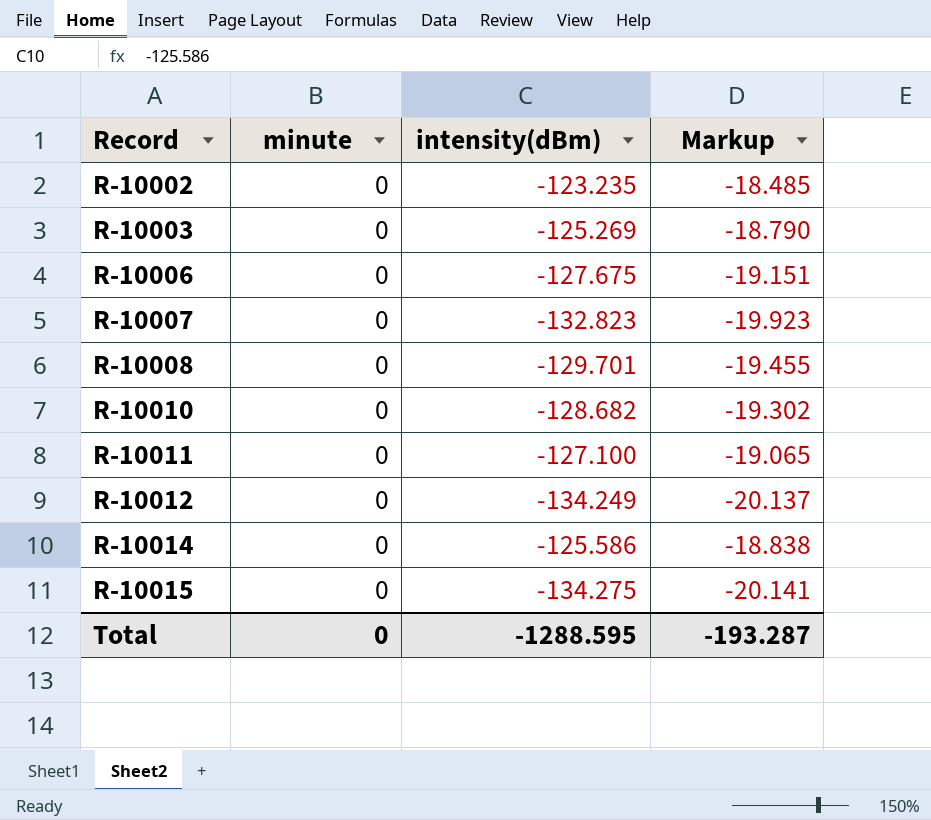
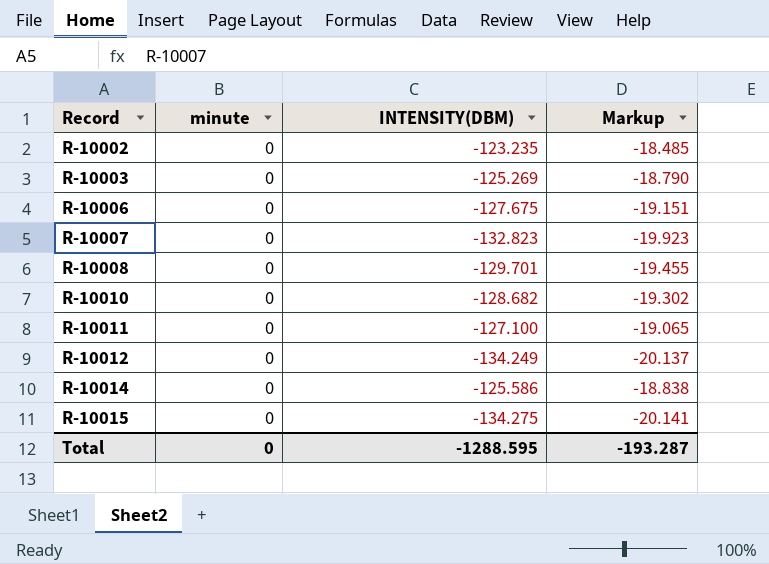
column name: intensity(dBm) -> INTENSITY(DBM)

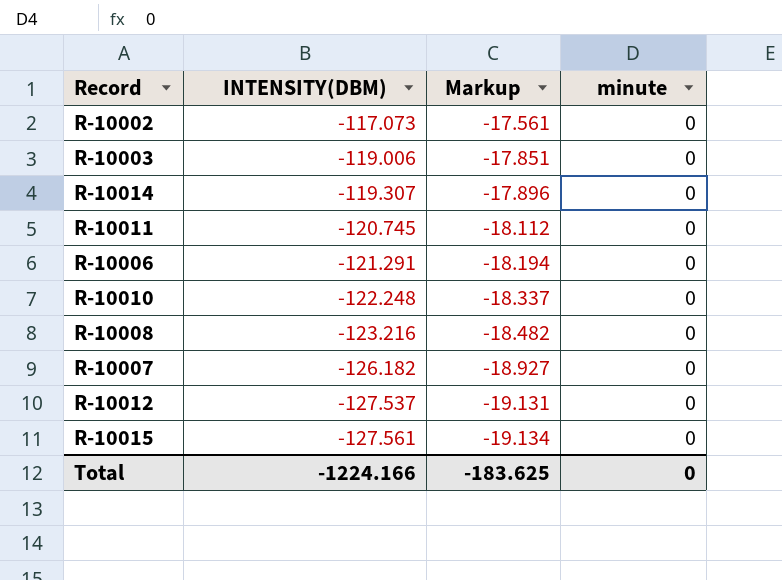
row order: Record ascending -> INTENSITY(DBM) descending
column minute | position: 2 -> 4
R-10002 | INTENSITY(DBM): -123.235 -> -117.073
R-10002 | Markup: -18.485 -> -17.561
R-10003 | INTENSITY(DBM): -125.269 -> -119.006
R-10003 | Markup: -18.790 -> -17.851
R-10014 | INTENSITY(DBM): -125.586 -> -119.307
R-10014 | Markup: -18.838 -> -17.896
R-10011 | INTENSITY(DBM): -127.100 -> -120.745
R-10011 | Markup: -19.065 -> -18.112
R-10006 | INTENSITY(DBM): -127.675 -> -121.291
R-10006 | Markup: -19.151 -> -18.194
R-10010 | INTENSITY(DBM): -128.682 -> -122.248
R-10010 | Markup: -19.302 -> -18.337
R-10008 | INTENSITY(DBM): -129.701 -> -123.216
R-10008 | Markup: -19.455 -> -18.482
R-10007 | INTENSITY(DBM): -132.823 -> -126.182
R-10007 | Markup: -19.923 -> -18.927
R-10012 | INTENSITY(DBM): -134.249 -> -127.537
R-10012 | Markup: -20.137 -> -19.131
R-10015 | INTENSITY(DBM): -134.275 -> -127.561
R-10015 | Markup: -20.141 -> -19.134
Total | INTENSITY(DBM): -1288.595 -> -1224.166
Total | Markup: -193.287 -> -183.625

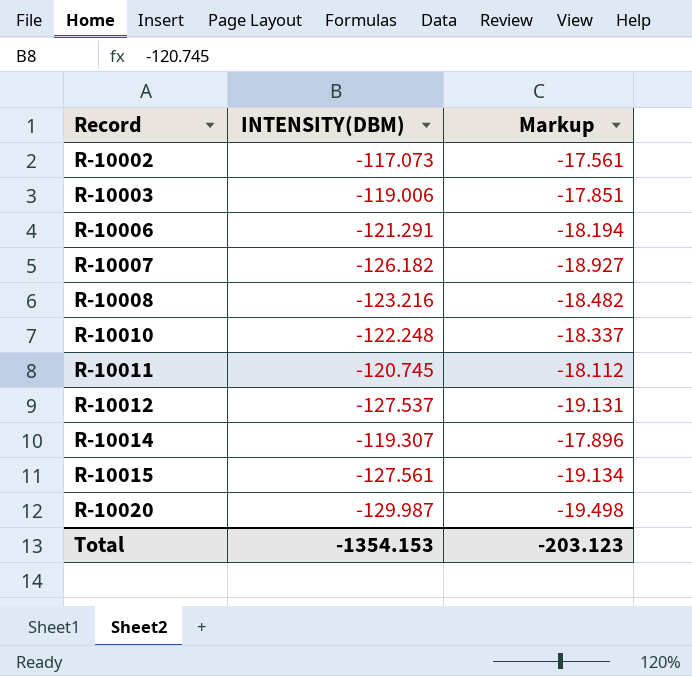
row order: INTENSITY(DBM) descending -> Record ascending
column minute | position: 4 -> none
row R-10020: none -> -129.987 | -19.498
Total | INTENSITY(DBM): -1224.166 -> -1354.153
Total | Markup: -183.625 -> -203.123

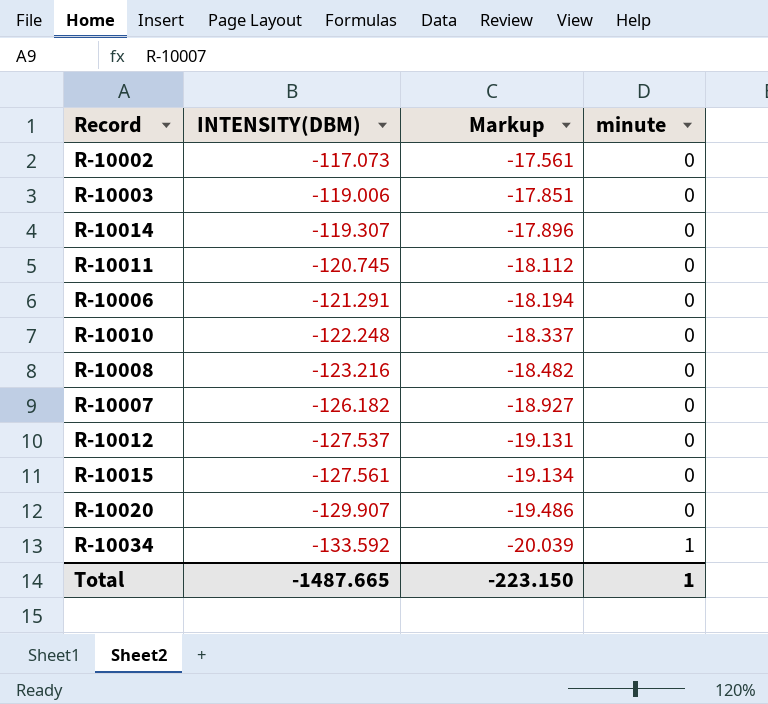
row order: Record ascending -> INTENSITY(DBM) descending
column minute | position: none -> 4
R-10020 | INTENSITY(DBM): -129.987 -> -129.907
R-10020 | Markup: -19.498 -> -19.486
row R-10034: none -> -133.592 | -20.039 | 1
Total | INTENSITY(DBM): -1354.153 -> -1487.665
Total | Markup: -203.123 -> -223.150

